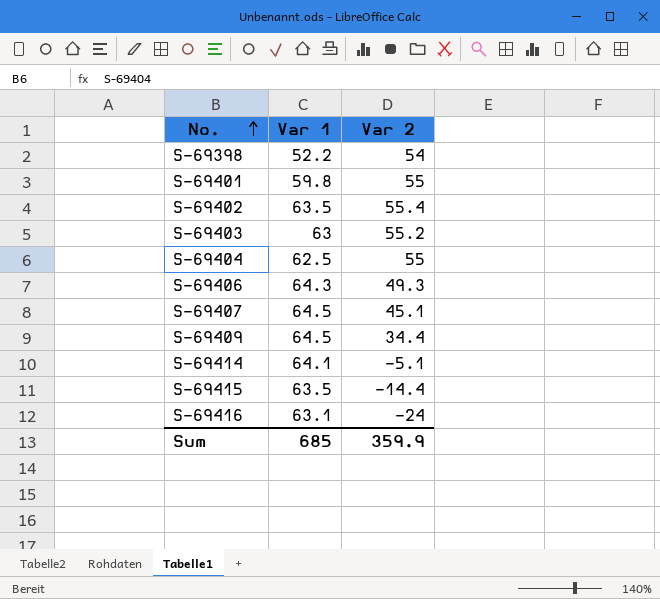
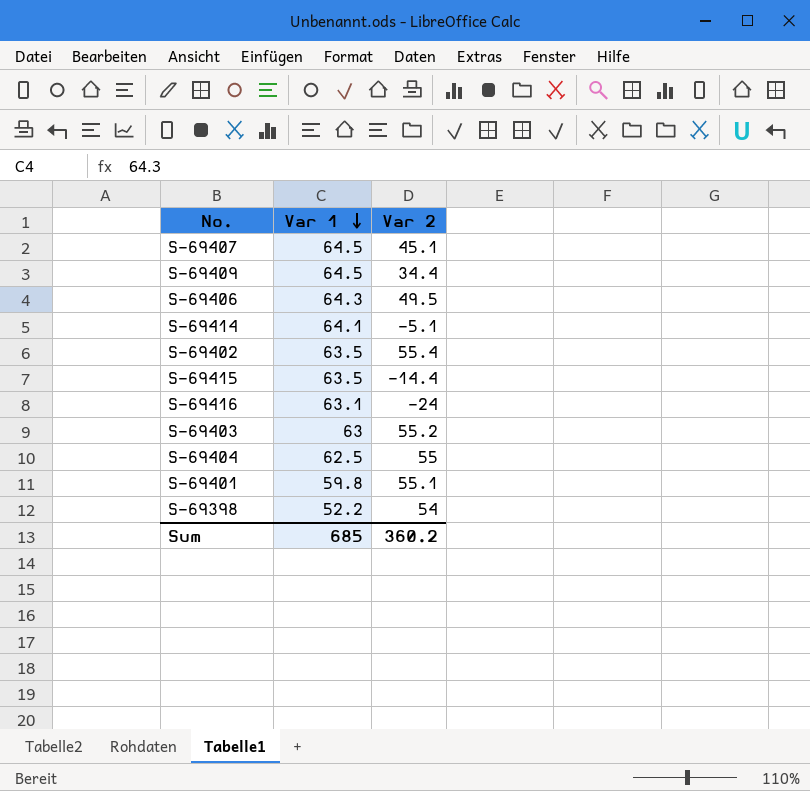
row order: No. ascending -> Var 1 descending
S-69406 | Var 2: 49.3 -> 49.5
S-69401 | Var 2: 55 -> 55.1
Sum | Var 2: 359.9 -> 360.2

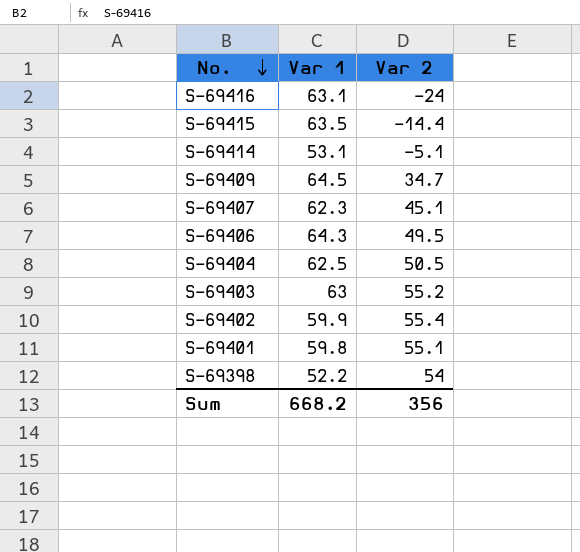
row order: Var 1 descending -> No. descending
S-69414 | Var 1: 64.1 -> 53.1
S-69409 | Var 2: 34.4 -> 34.7
S-69407 | Var 1: 64.5 -> 62.3
S-69404 | Var 2: 55 -> 50.5
S-69402 | Var 1: 63.5 -> 59.9
Sum | Var 1: 685 -> 668.2
Sum | Var 2: 360.2 -> 356

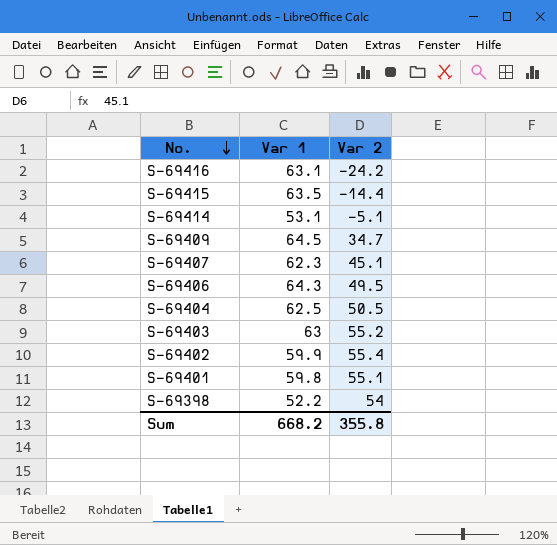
S-69416 | Var 2: -24 -> -24.2
Sum | Var 2: 356 -> 355.8

